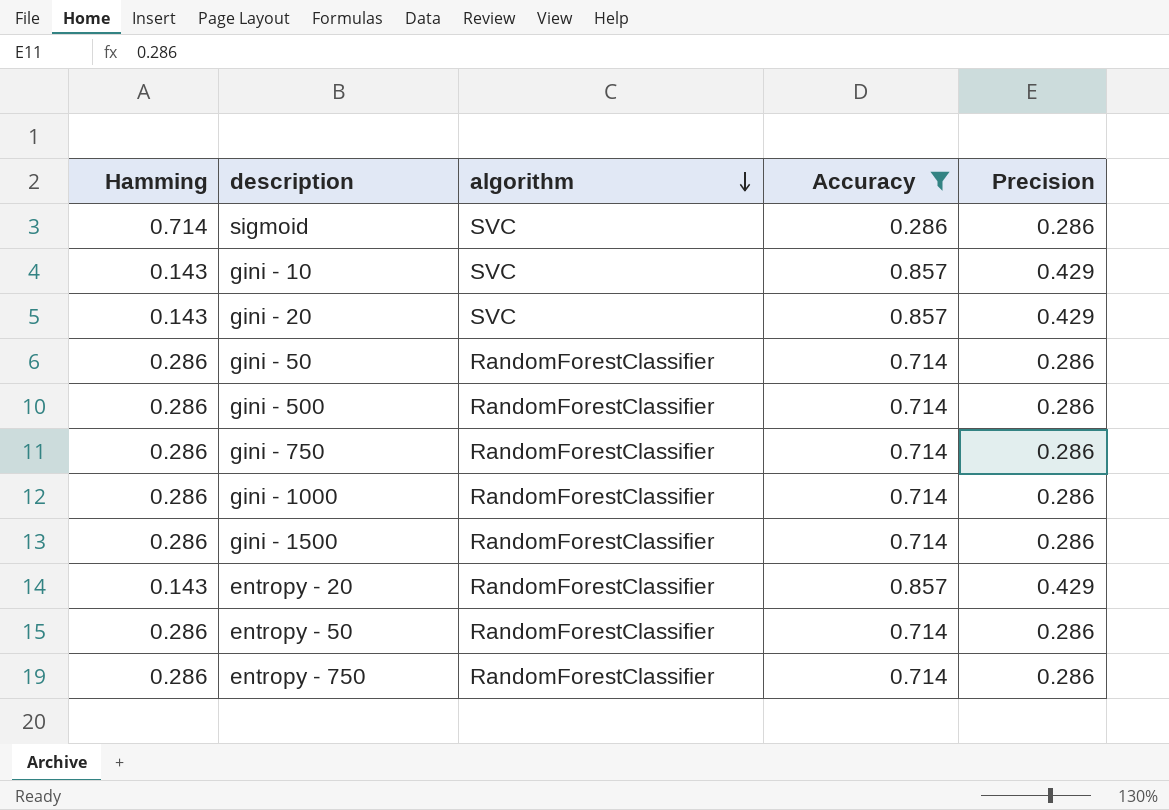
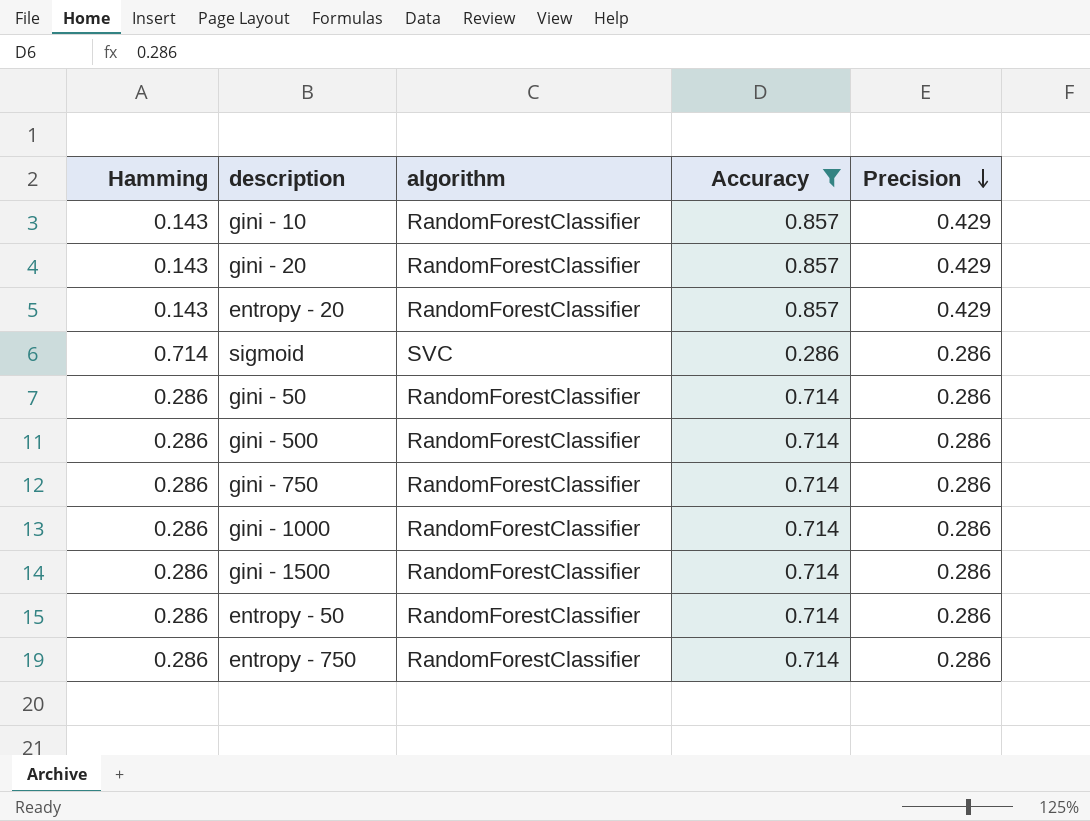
row order: algorithm descending -> Precision descending
gini - 10 | algorithm: SVC -> RandomForestClassifier
gini - 20 | algorithm: SVC -> RandomForestClassifier

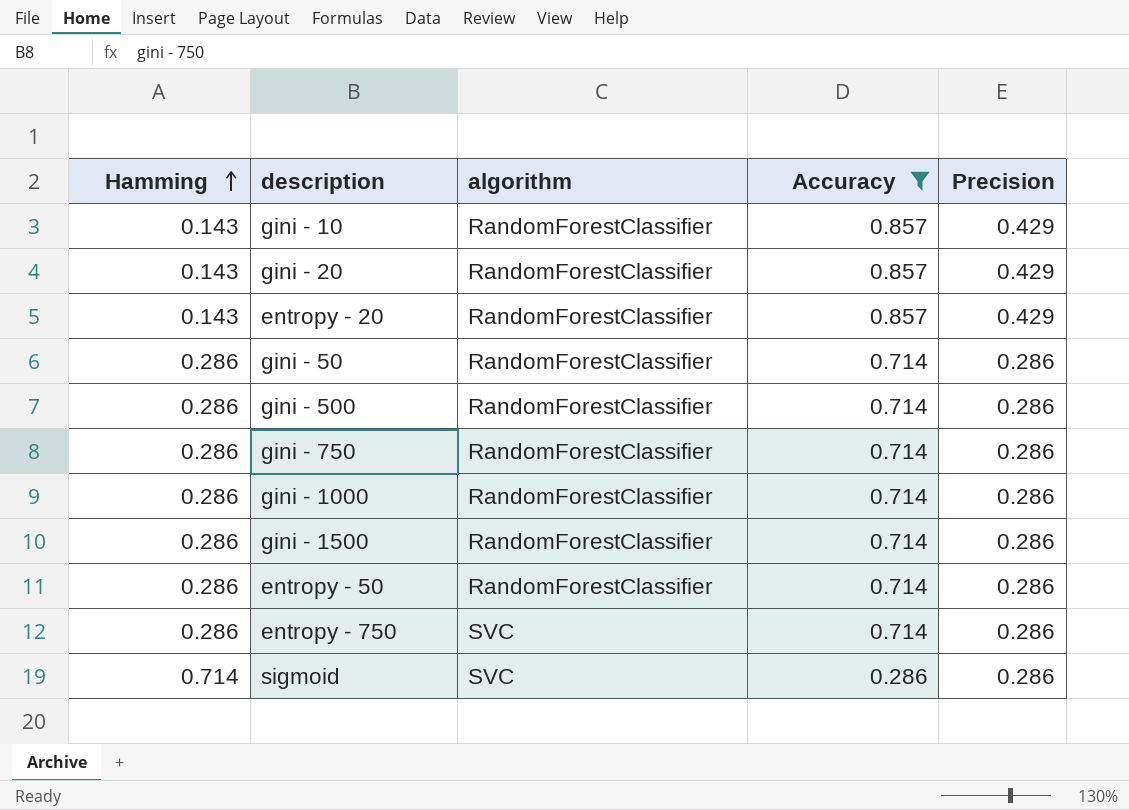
row order: Precision descending -> Hamming ascending
entropy - 750 | algorithm: RandomForestClassifier -> SVC

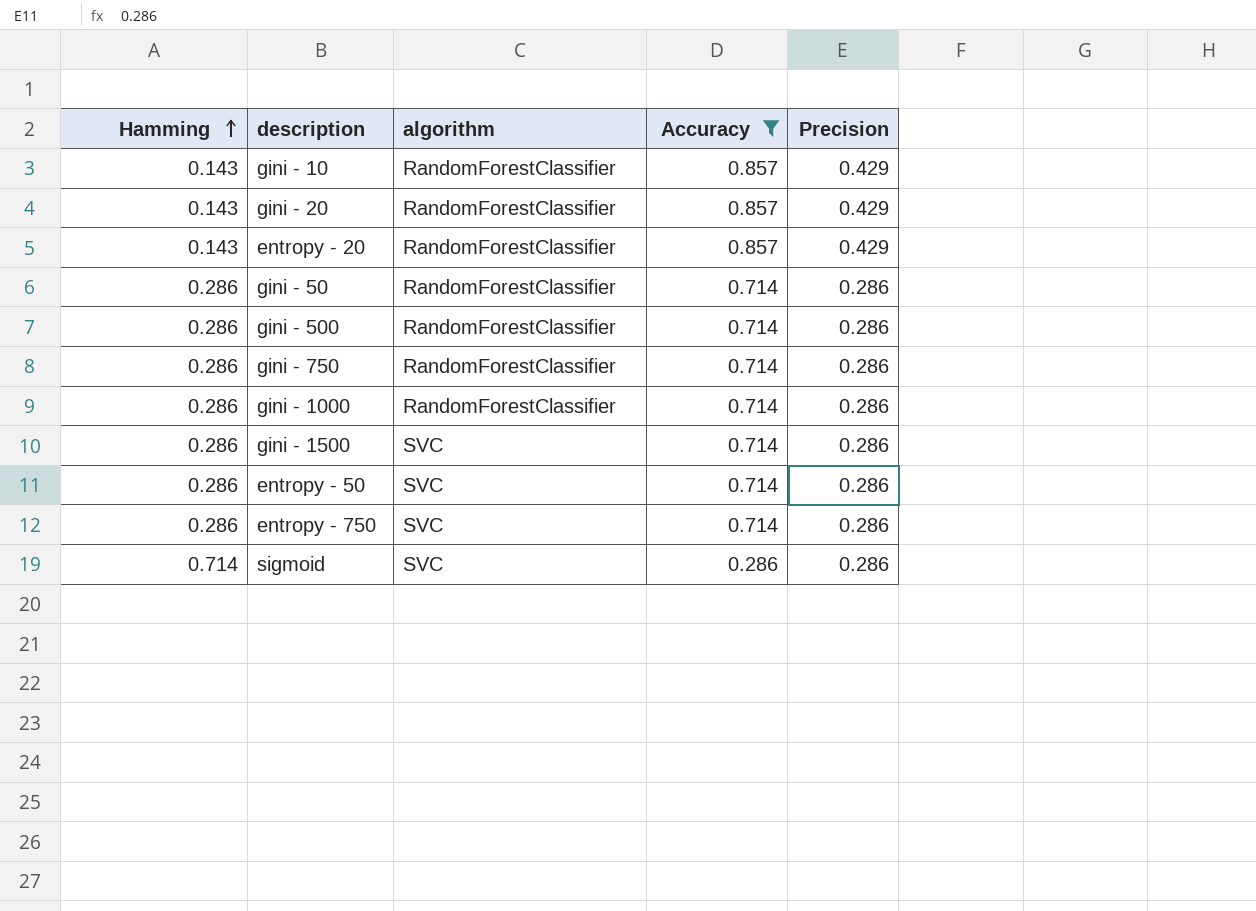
gini - 1500 | algorithm: RandomForestClassifier -> SVC
entropy - 50 | algorithm: RandomForestClassifier -> SVC

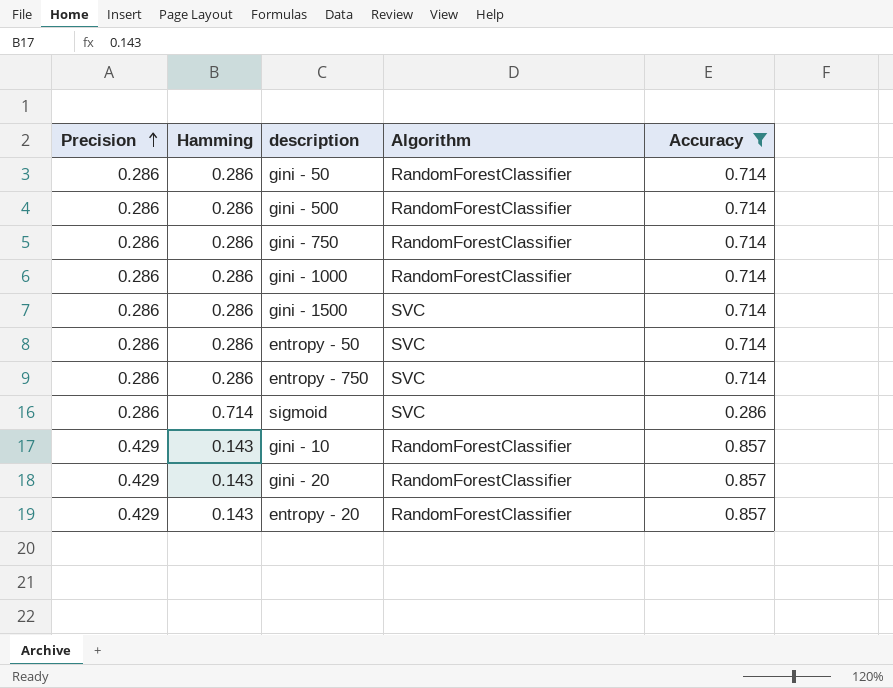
row order: Hamming ascending -> Precision ascending
column Precision | position: 5 -> 1
column name: algorithm -> Algorithm

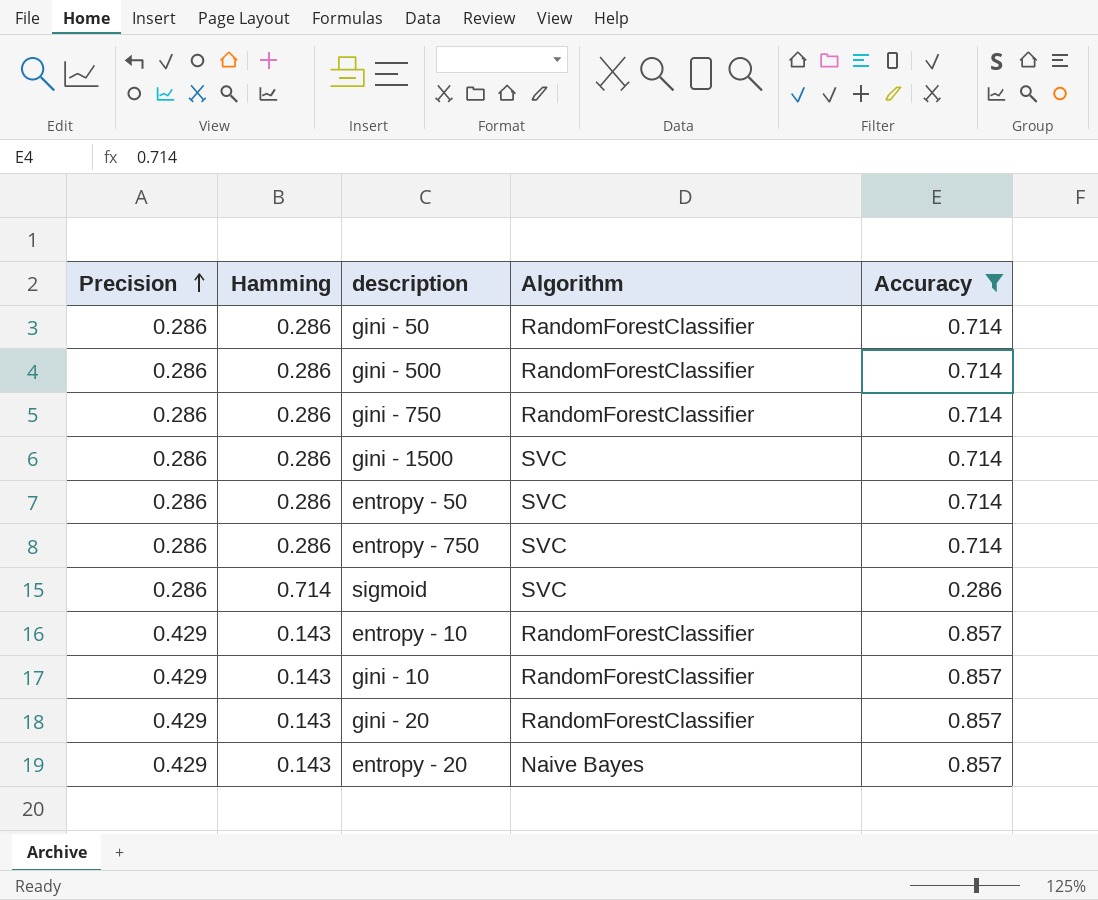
row gini - 1000: 0.286 | 0.286 | RandomForestClassifier | 0.714 -> none
row entropy - 10: none -> 0.429 | 0.143 | RandomForestClassifier | 0.857
entropy - 20 | Algorithm: RandomForestClassifier -> Naive Bayes

